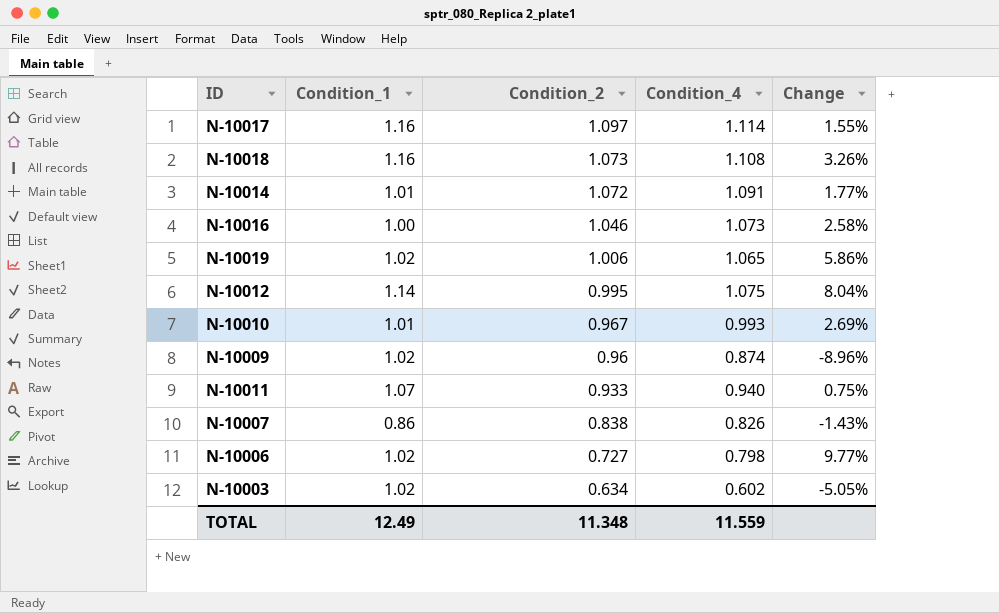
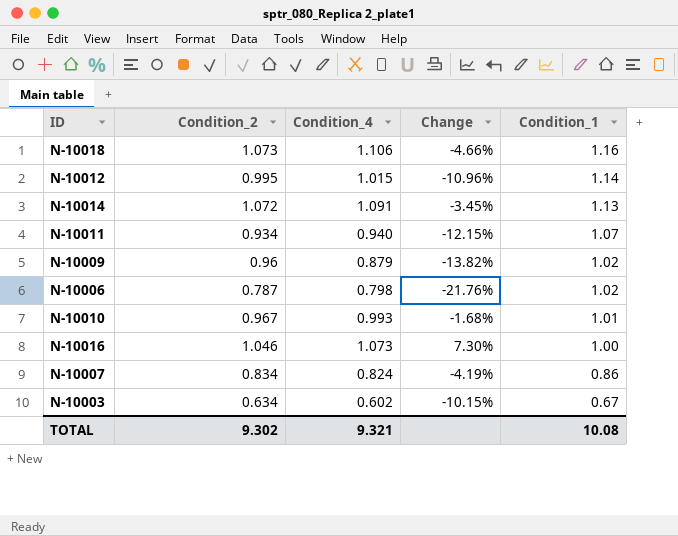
row order: Condition_2 descending -> Condition_1 descending
column Change | formula: ([Condition_4] - [Condition_2]) / [Condition_2] -> ([Condition_4] - [Condition_1]) / [Condition_1]
column Condition_1 | position: 2 -> 5
row N-10017: 1.16 | 1.097 | 1.114 | 1.55% -> none
row N-10019: 1.02 | 1.006 | 1.065 | 5.86% -> none
N-10018 | Condition_4: 1.108 -> 1.106
N-10012 | Condition_4: 1.075 -> 1.015
N-10014 | Condition_1: 1.01 -> 1.13
N-10011 | Condition_2: 0.933 -> 0.934
N-10009 | Condition_4: 0.874 -> 0.879
N-10006 | Condition_2: 0.727 -> 0.787
N-10007 | Condition_2: 0.838 -> 0.834
N-10007 | Condition_4: 0.826 -> 0.824
N-10003 | Condition_1: 1.02 -> 0.67
TOTAL | Condition_2: 11.348 -> 9.302
TOTAL | Condition_4: 11.559 -> 9.321
TOTAL | Condition_1: 12.49 -> 10.08

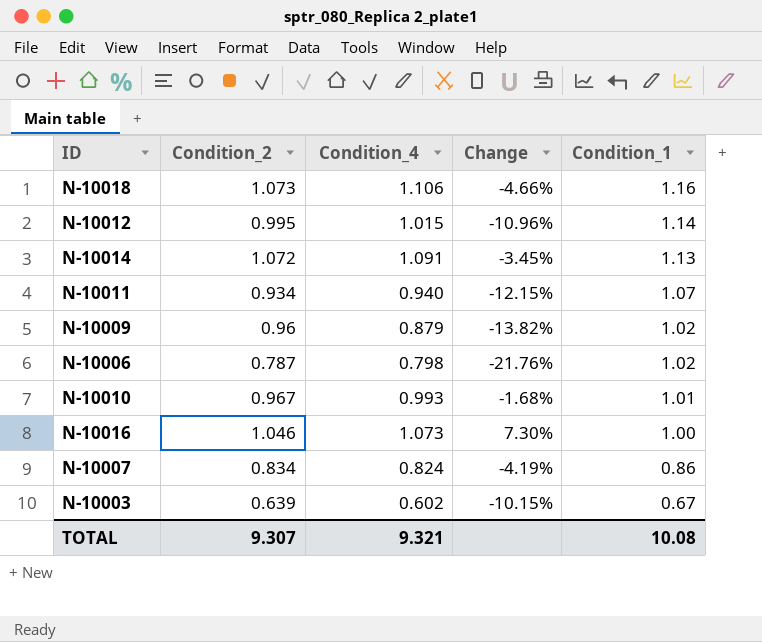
N-10003 | Condition_2: 0.634 -> 0.639
TOTAL | Condition_2: 9.302 -> 9.307

